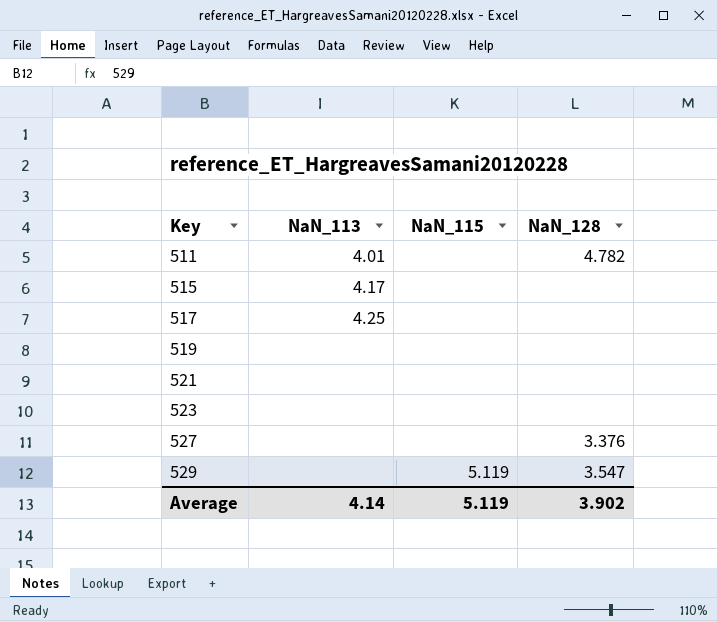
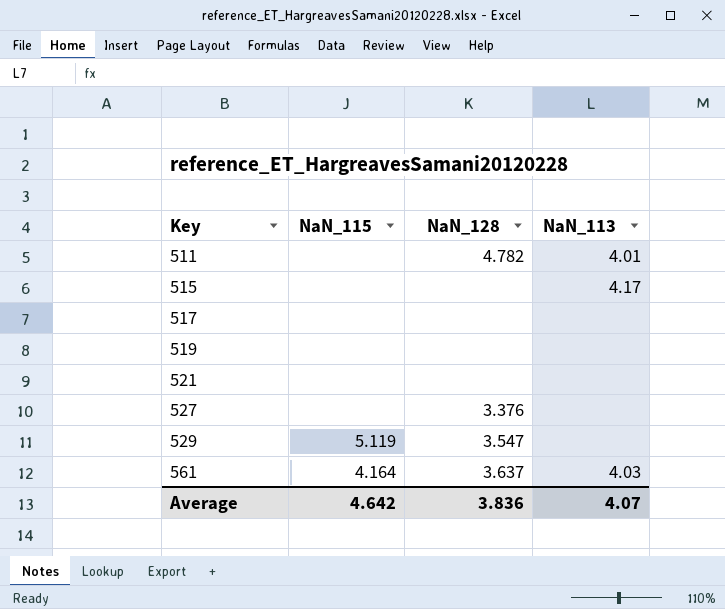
column NaN_113 | position: 2 -> 4
row 523: none | none | none -> none
517 | NaN_113: 4.25 -> none
row 561: none -> 4.164 | 3.637 | 4.03
Average | NaN_115: 5.119 -> 4.642
Average | NaN_128: 3.902 -> 3.836
Average | NaN_113: 4.14 -> 4.07

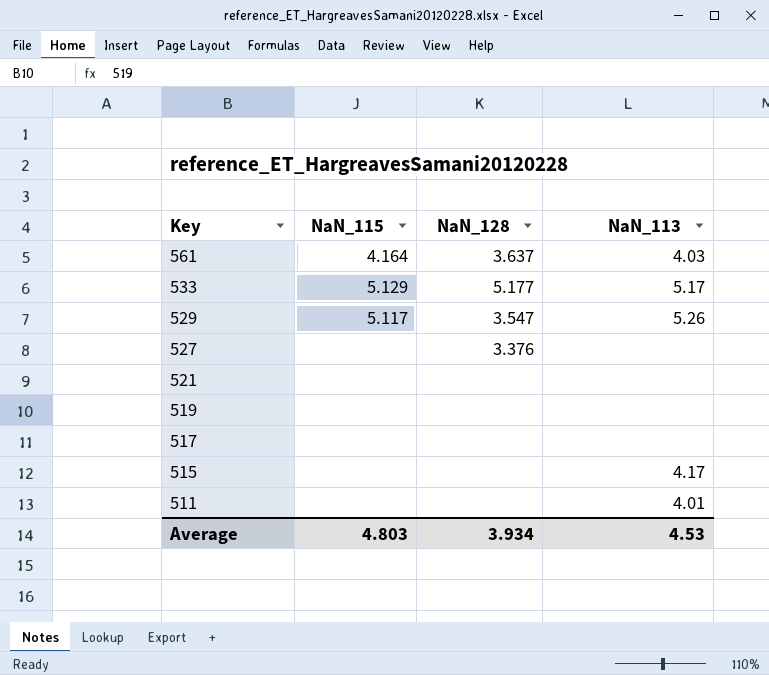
row order: Key ascending -> Key descending
row 533: none -> 5.129 | 5.177 | 5.17
529 | NaN_115: 5.119 -> 5.117
529 | NaN_113: none -> 5.26
511 | NaN_128: 4.782 -> none
Average | NaN_115: 4.642 -> 4.803
Average | NaN_128: 3.836 -> 3.934
Average | NaN_113: 4.07 -> 4.53

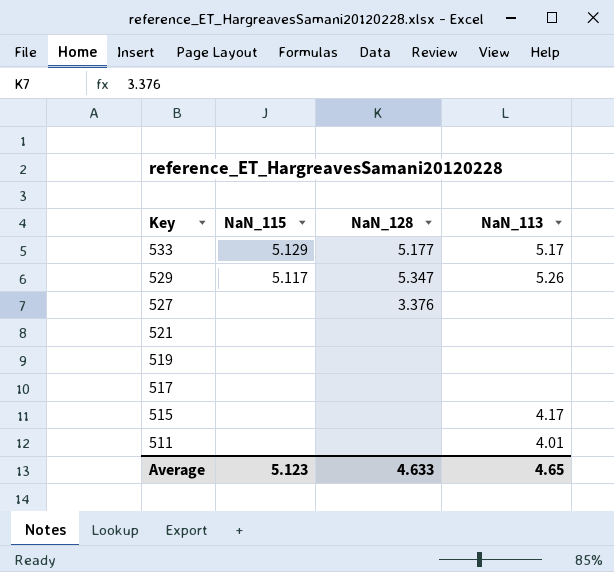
row 561: 4.164 | 3.637 | 4.03 -> none
529 | NaN_128: 3.547 -> 5.347
Average | NaN_115: 4.803 -> 5.123
Average | NaN_128: 3.934 -> 4.633
Average | NaN_113: 4.53 -> 4.65

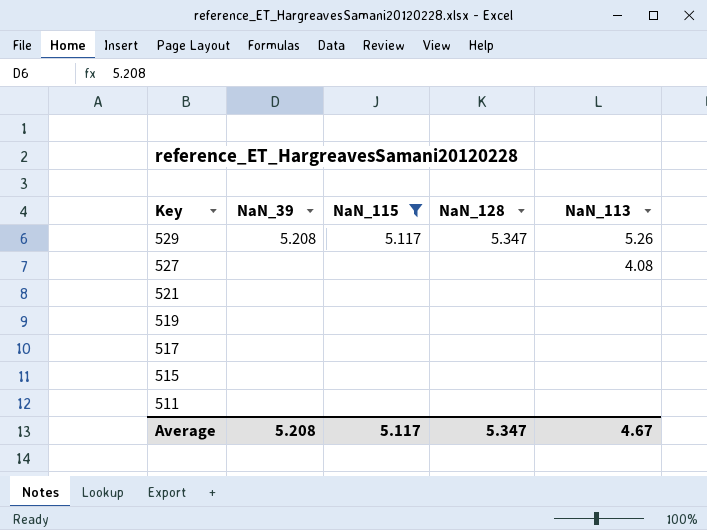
filter: none -> NaN_115 != 5.129
column NaN_39 | position: none -> 2
527 | NaN_128: 3.376 -> none
527 | NaN_113: none -> 4.08
515 | NaN_113: 4.17 -> none
511 | NaN_113: 4.01 -> none
Average | NaN_115: 5.123 -> 5.117
Average | NaN_128: 4.633 -> 5.347
Average | NaN_113: 4.65 -> 4.67

